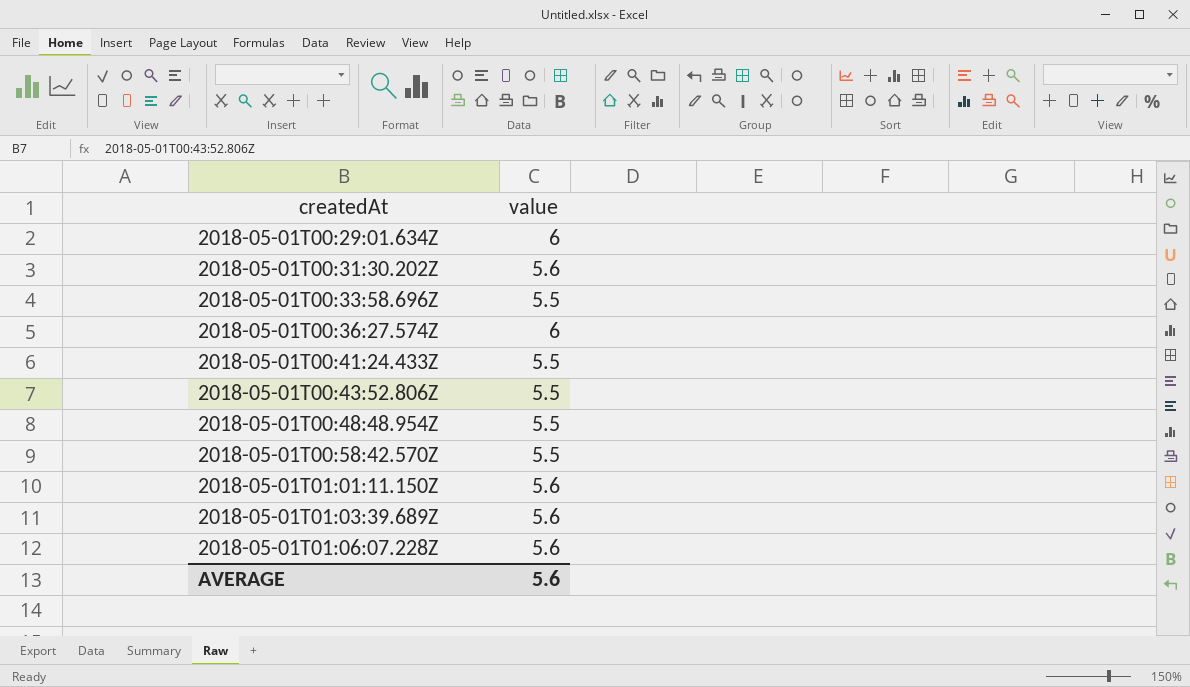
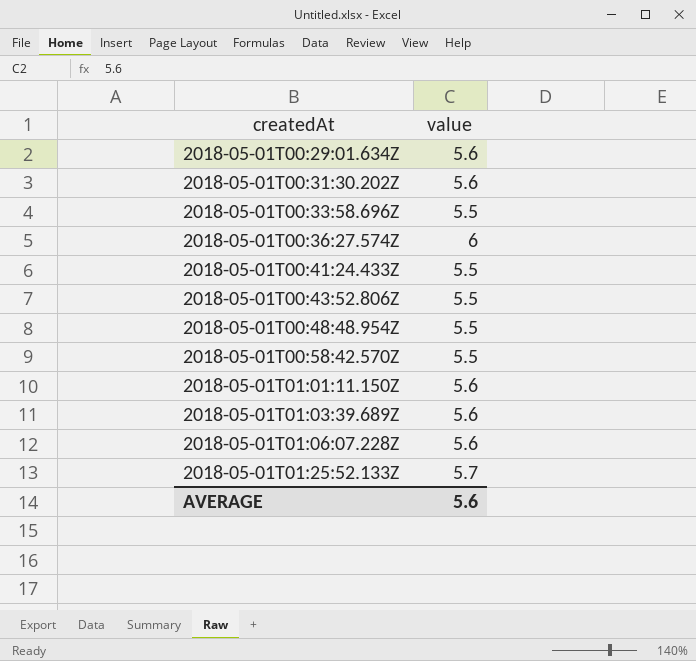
2018-05-01T00:29:01.634Z | value: 6 -> 5.6
row 2018-05-01T01:25:52.133Z: none -> 5.7

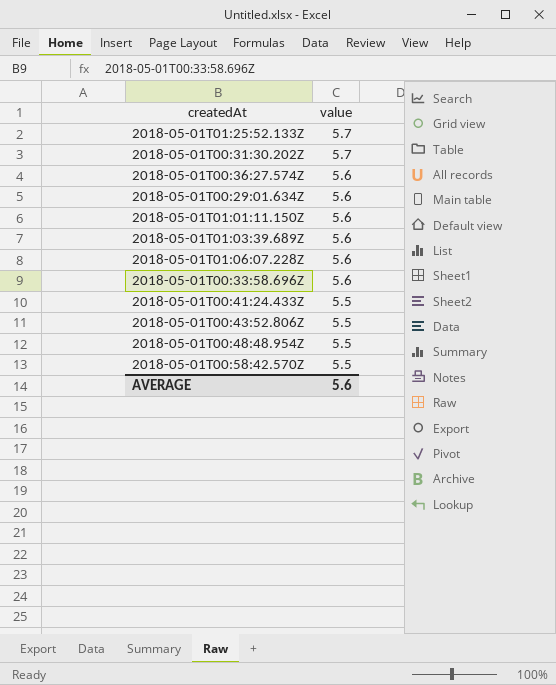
row order: createdAt ascending -> value descending
2018-05-01T00:31:30.202Z | value: 5.6 -> 5.7
2018-05-01T00:36:27.574Z | value: 6 -> 5.6
2018-05-01T00:33:58.696Z | value: 5.5 -> 5.6

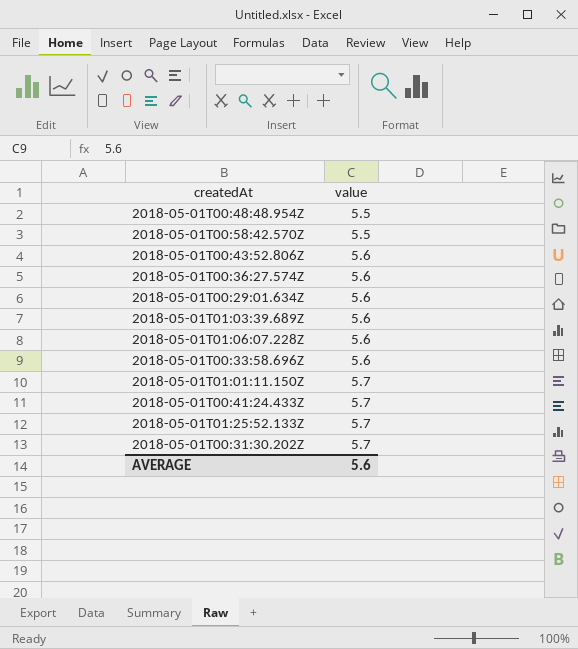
row order: value descending -> value ascending
2018-05-01T00:43:52.806Z | value: 5.5 -> 5.6
2018-05-01T01:01:11.150Z | value: 5.6 -> 5.7
2018-05-01T00:41:24.433Z | value: 5.5 -> 5.7

